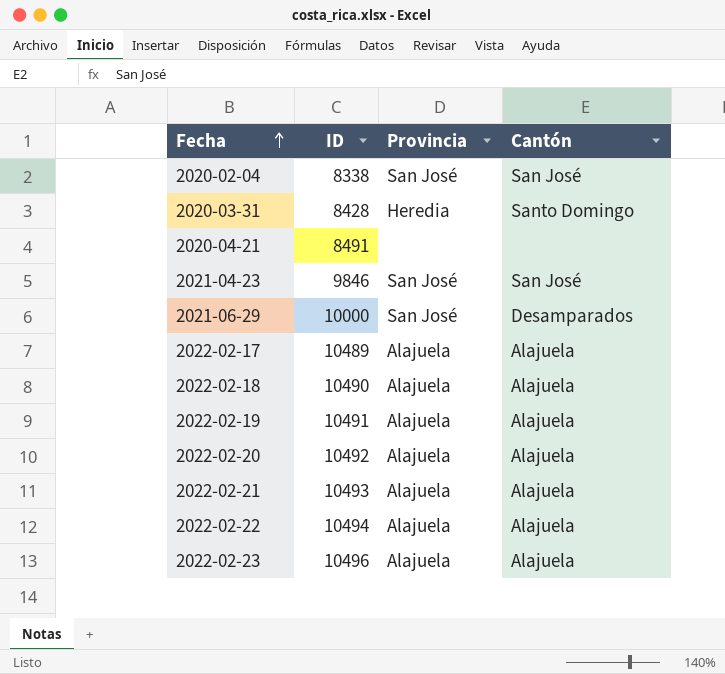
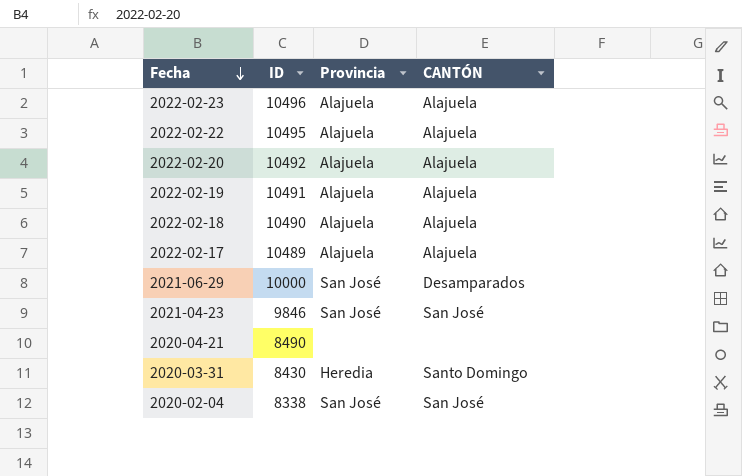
row order: Fecha ascending -> Fecha descending
column name: Cantón -> CANTÓN
row 2022-02-21: 10493 | Alajuela | Alajuela -> none
2022-02-22 | ID: 10494 -> 10495
2020-04-21 | ID: 8491 -> 8490
2020-03-31 | ID: 8428 -> 8430

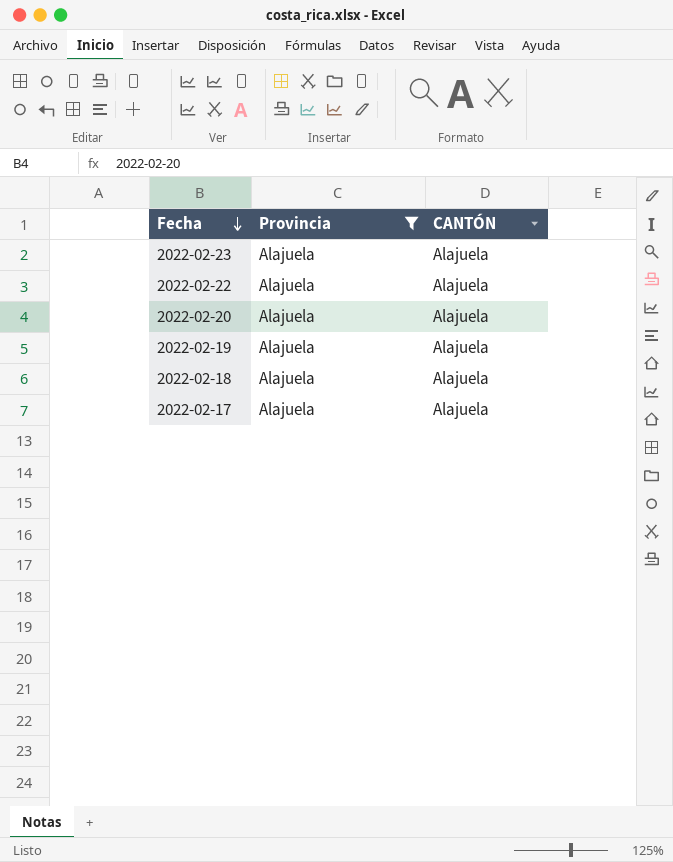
filter: none -> Provincia = Alajuela
column ID | position: 2 -> none

